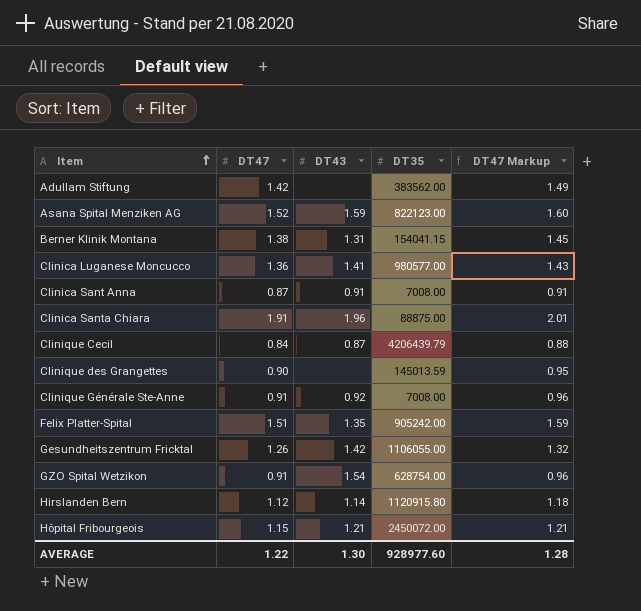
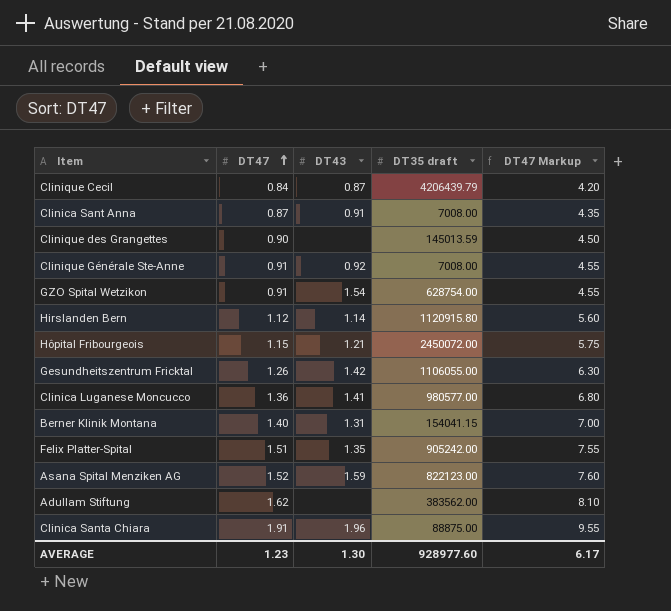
row order: Item ascending -> DT47 ascending
column name: DT35 -> DT35 draft
column DT47 Markup | formula: [DT47] * 1.05 -> [DT47] * 5
Berner Klinik Montana | DT47: 1.38 -> 1.40
Adullam Stiftung | DT47: 1.42 -> 1.62
AVERAGE | DT47: 1.22 -> 1.23
AVERAGE | DT47 Markup: 1.28 -> 6.17

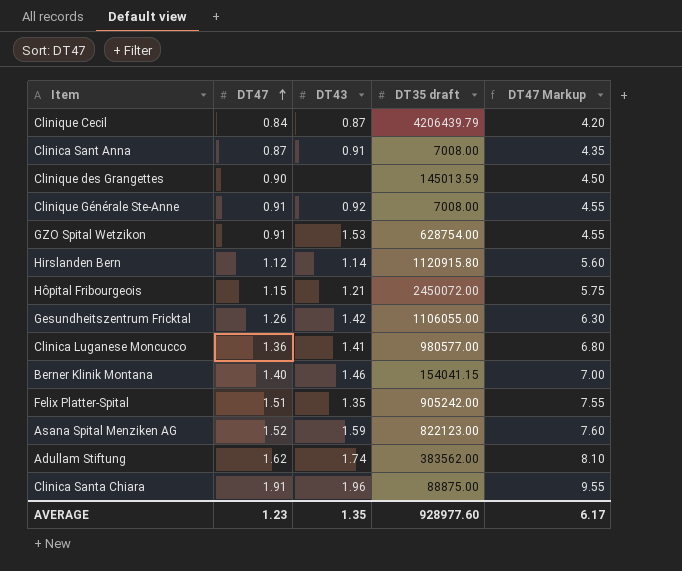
GZO Spital Wetzikon | DT43: 1.54 -> 1.53
Berner Klinik Montana | DT43: 1.31 -> 1.46
Adullam Stiftung | DT43: none -> 1.74
AVERAGE | DT43: 1.30 -> 1.35

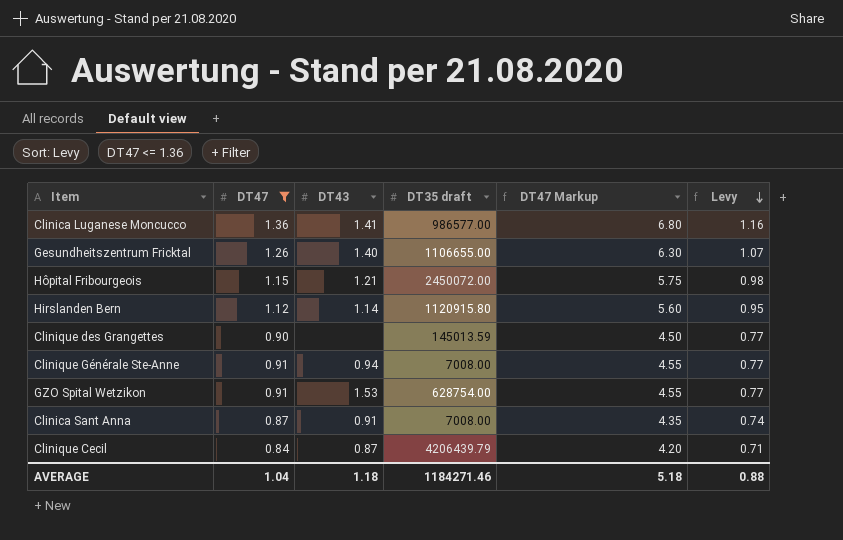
filter: none -> DT47 <= 1.36
row order: DT47 ascending -> Levy descending
column Levy | formula: none -> [DT47] * 0.85
Clinica Luganese Moncucco | DT35 draft: 980577.00 -> 986577.00
Gesundheitszentrum Fricktal | DT43: 1.42 -> 1.40
Gesundheitszentrum Fricktal | DT35 draft: 1106055.00 -> 1106655.00
Clinique Générale Ste-Anne | DT43: 0.92 -> 0.94
AVERAGE | DT47: 1.23 -> 1.04
AVERAGE | DT43: 1.35 -> 1.18
AVERAGE | DT35 draft: 928977.60 -> 1184271.46
AVERAGE | DT47 Markup: 6.17 -> 5.18

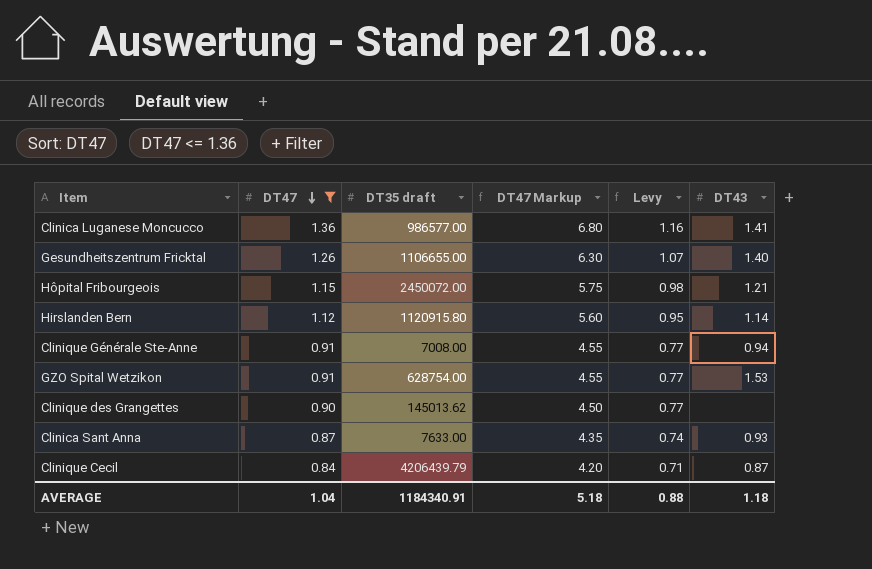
row order: Levy descending -> DT47 descending
column DT43 | position: 3 -> 6
Clinique des Grangettes | DT35 draft: 145013.59 -> 145013.62
Clinica Sant Anna | DT35 draft: 7008.00 -> 7633.00
Clinica Sant Anna | DT43: 0.91 -> 0.93
AVERAGE | DT35 draft: 1184271.46 -> 1184340.91

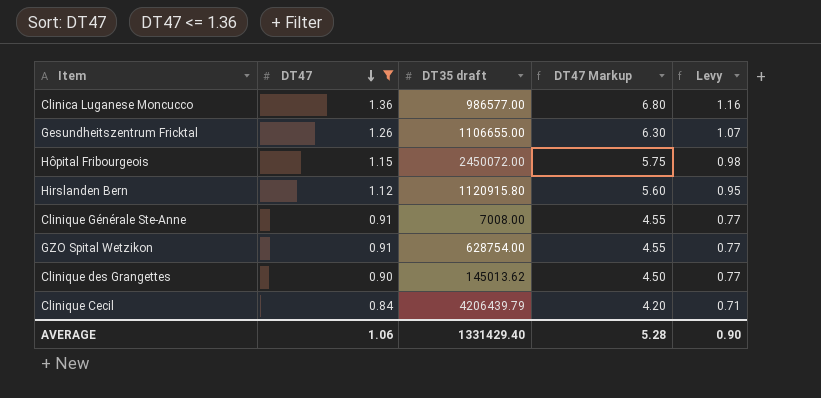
column DT43 | position: 6 -> none
row Clinica Sant Anna: 0.87 | 7633.00 | 4.35 | 0.74 | 0.93 -> none
AVERAGE | DT47: 1.04 -> 1.06
AVERAGE | DT35 draft: 1184340.91 -> 1331429.40
AVERAGE | DT47 Markup: 5.18 -> 5.28
AVERAGE | Levy: 0.88 -> 0.90

